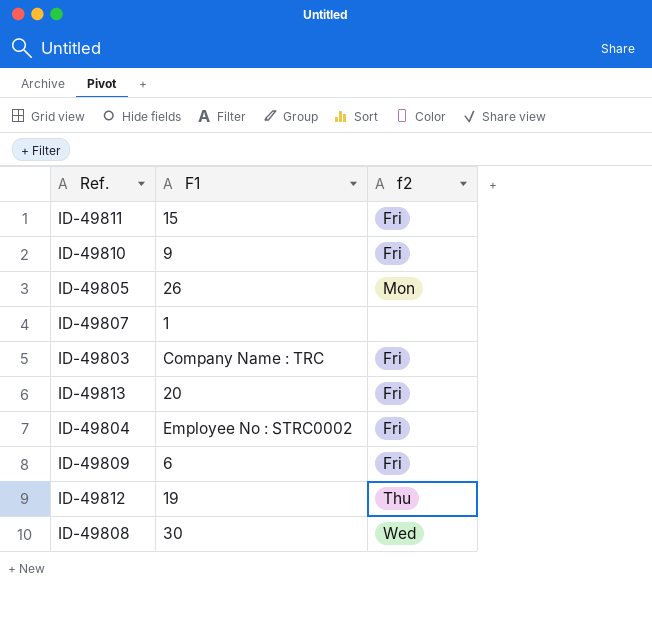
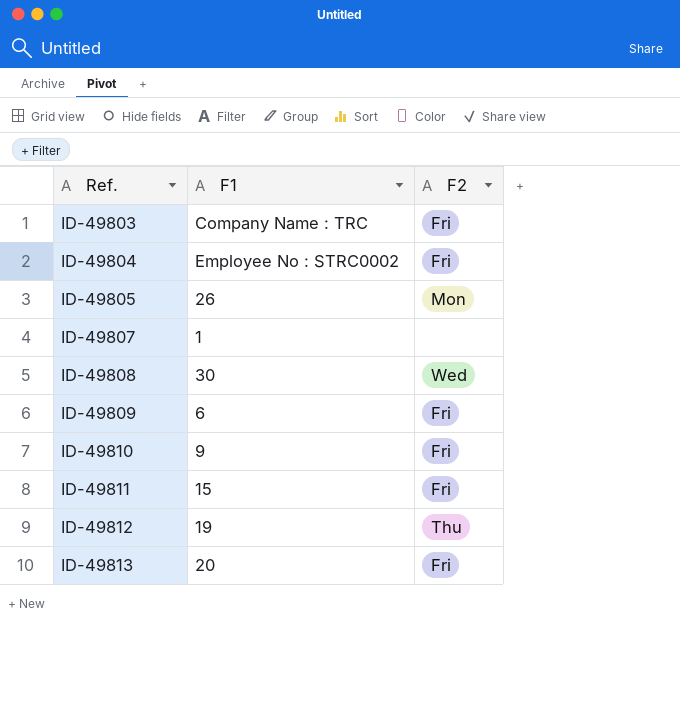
row order: none -> Ref. ascending
column name: f2 -> F2

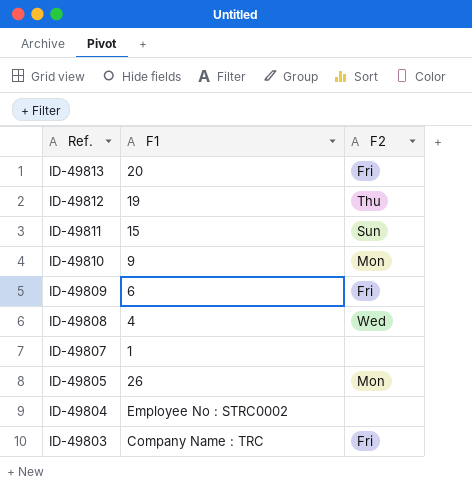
row order: Ref. ascending -> Ref. descending
ID-49811 | F2: Fri -> Sun
ID-49810 | F2: Fri -> Mon
ID-49808 | F1: 30 -> 4
ID-49804 | F2: Fri -> none

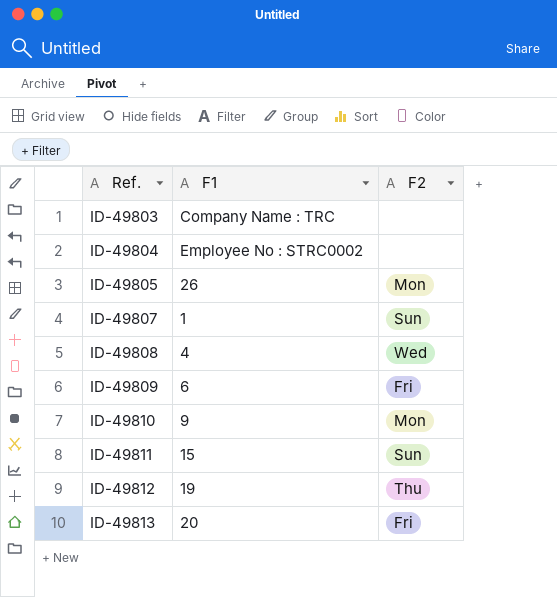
row order: Ref. descending -> Ref. ascending
ID-49803 | F2: Fri -> none
ID-49807 | F2: none -> Sun

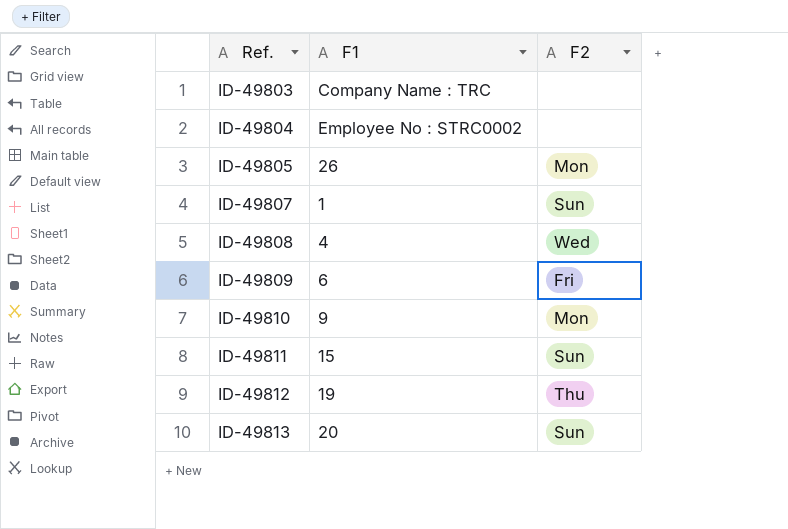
ID-49813 | F2: Fri -> Sun

